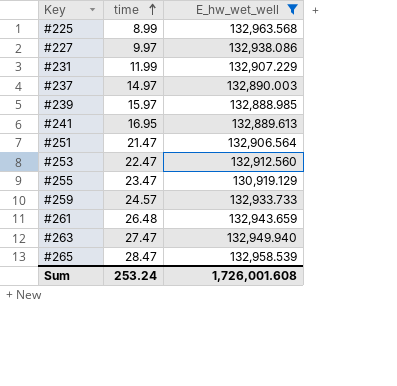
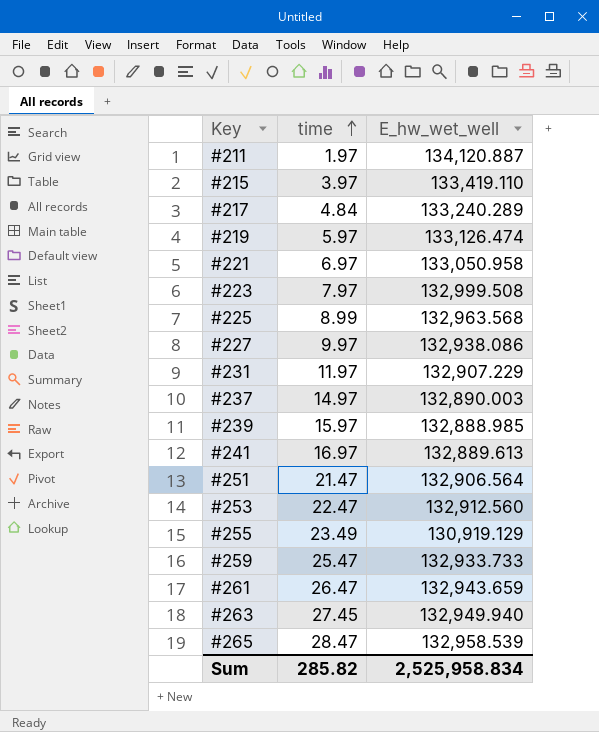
filter: E_hw_wet_well <= 132,963.568 -> none
#231 | time: 11.99 -> 11.97
#241 | time: 16.95 -> 16.97
#255 | time: 23.47 -> 23.49
#259 | time: 24.57 -> 25.47
#261 | time: 26.48 -> 26.47
#263 | time: 27.47 -> 27.45
Sum | time: 253.24 -> 285.82
Sum | E_hw_wet_well: 1,726,001.608 -> 2,525,958.834

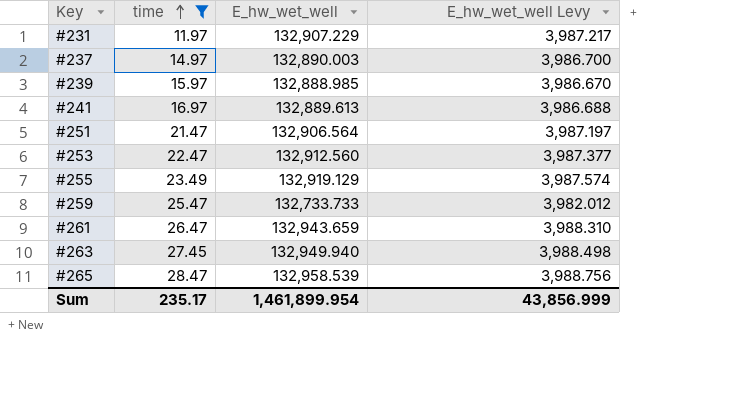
filter: none -> time >= 11.97
column E_hw_wet_well Levy | formula: none -> [E_hw_wet_well] * 0.03
#255 | E_hw_wet_well: 130,919.129 -> 132,919.129
#259 | E_hw_wet_well: 132,933.733 -> 132,733.733
Sum | time: 285.82 -> 235.17
Sum | E_hw_wet_well: 2,525,958.834 -> 1,461,899.954

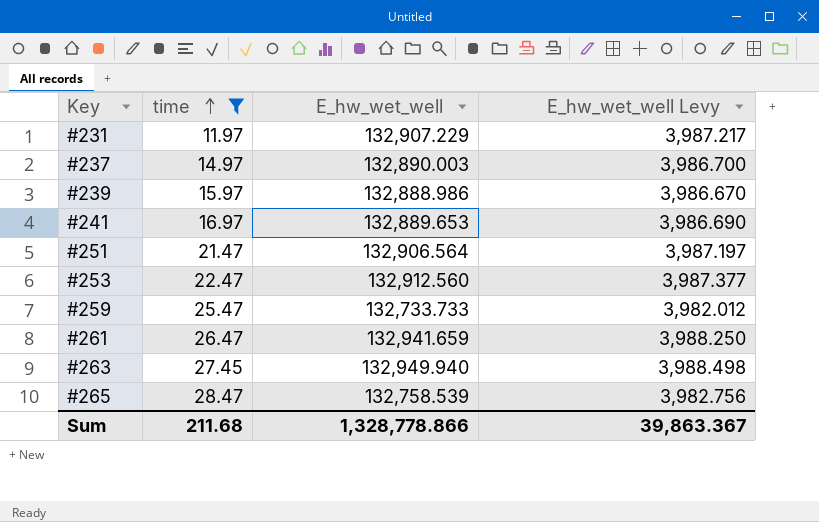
row #255: 23.49 | 132,919.129 | 3,987.574 -> none
#239 | E_hw_wet_well: 132,888.985 -> 132,888.986
#241 | E_hw_wet_well: 132,889.613 -> 132,889.653
#241 | E_hw_wet_well Levy: 3,986.688 -> 3,986.690
#261 | E_hw_wet_well: 132,943.659 -> 132,941.659
#261 | E_hw_wet_well Levy: 3,988.310 -> 3,988.250
#265 | E_hw_wet_well: 132,958.539 -> 132,758.539
#265 | E_hw_wet_well Levy: 3,988.756 -> 3,982.756
Sum | time: 235.17 -> 211.68
Sum | E_hw_wet_well: 1,461,899.954 -> 1,328,778.866
Sum | E_hw_wet_well Levy: 43,856.999 -> 39,863.367

